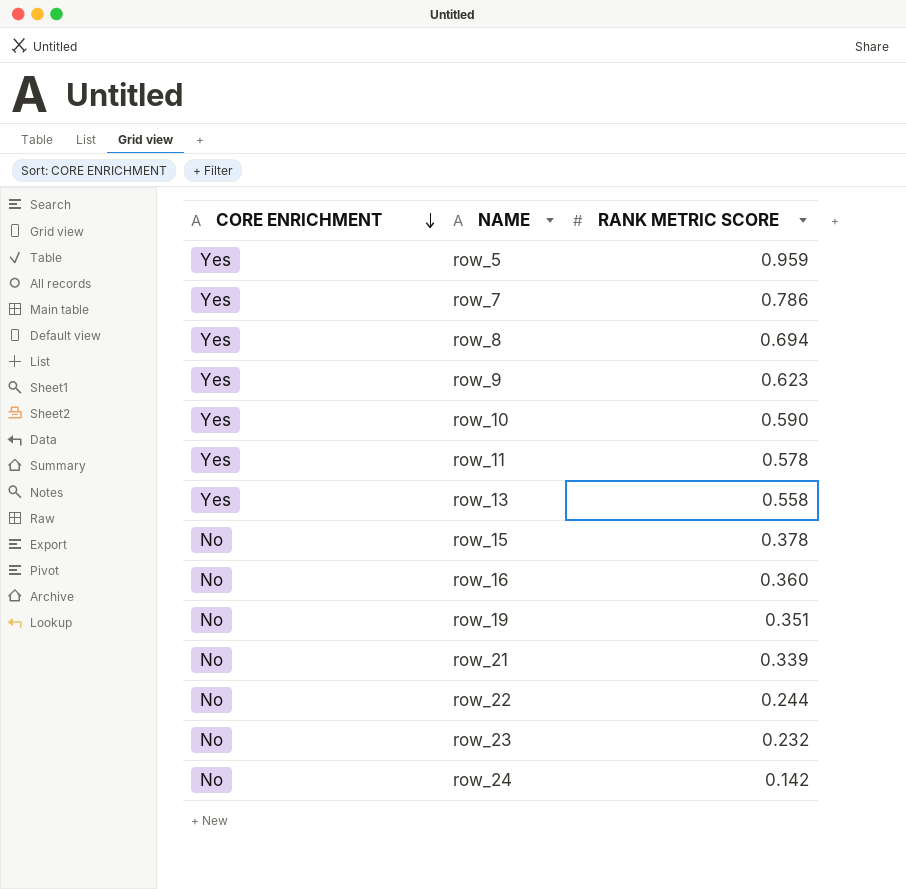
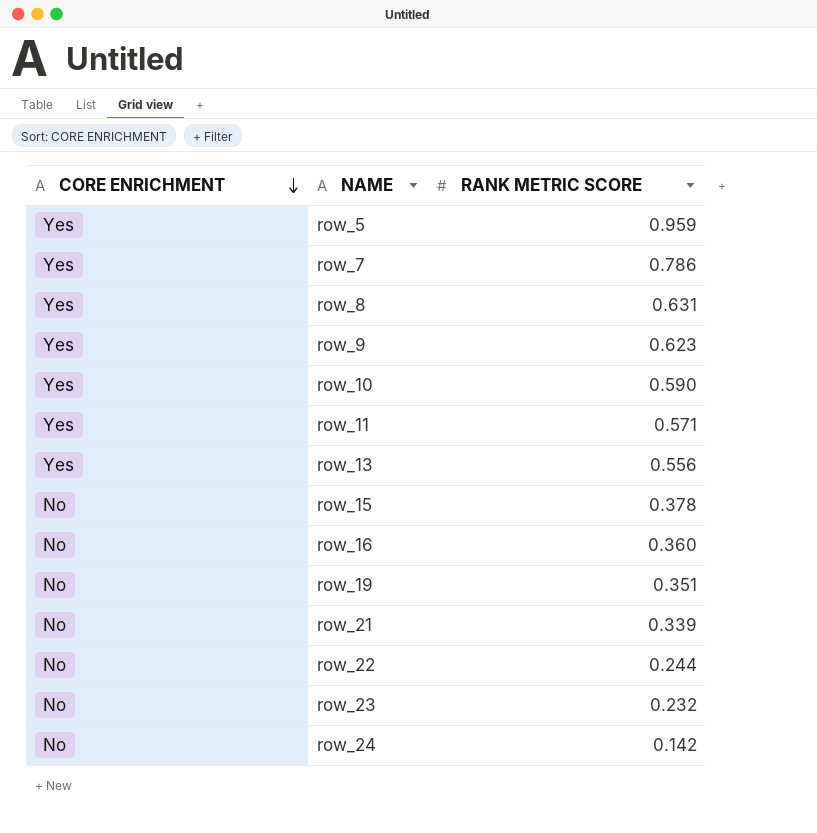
row_8 | RANK METRIC SCORE: 0.694 -> 0.631
row_11 | RANK METRIC SCORE: 0.578 -> 0.571
row_13 | RANK METRIC SCORE: 0.558 -> 0.556

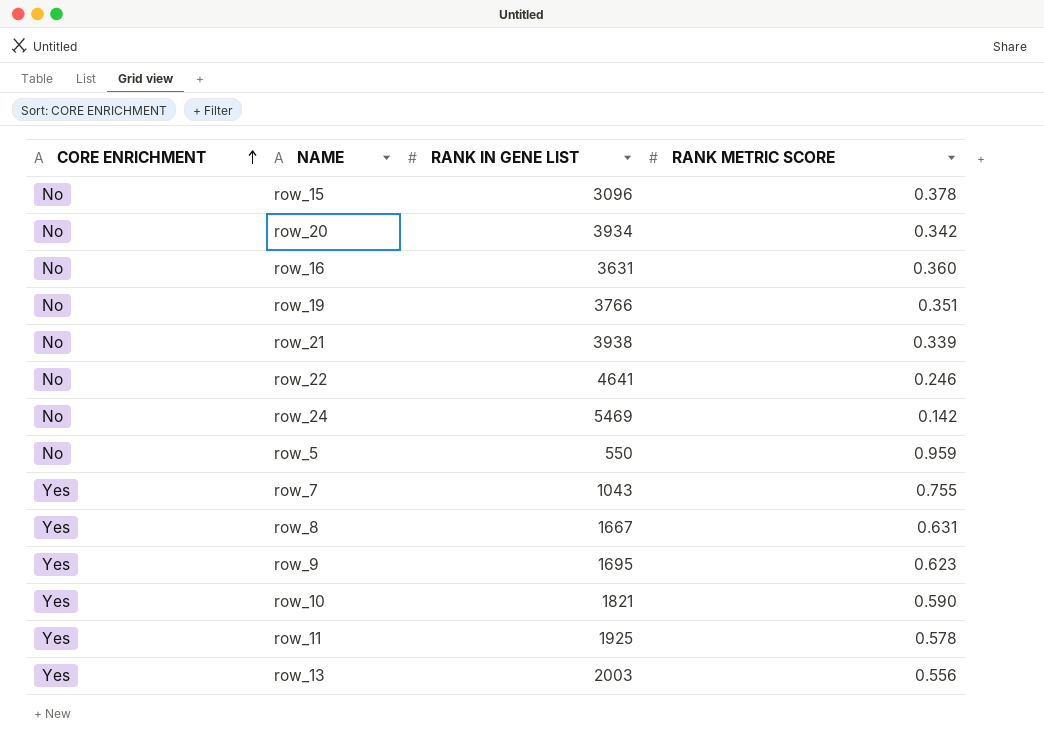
row order: CORE ENRICHMENT descending -> CORE ENRICHMENT ascending
column RANK IN GENE LIST | position: none -> 3
row row_23: No | 0.232 -> none
row row_20: none -> No | 3934 | 0.342
row_22 | RANK METRIC SCORE: 0.244 -> 0.246
row_5 | CORE ENRICHMENT: Yes -> No
row_7 | RANK METRIC SCORE: 0.786 -> 0.755
row_11 | RANK METRIC SCORE: 0.571 -> 0.578

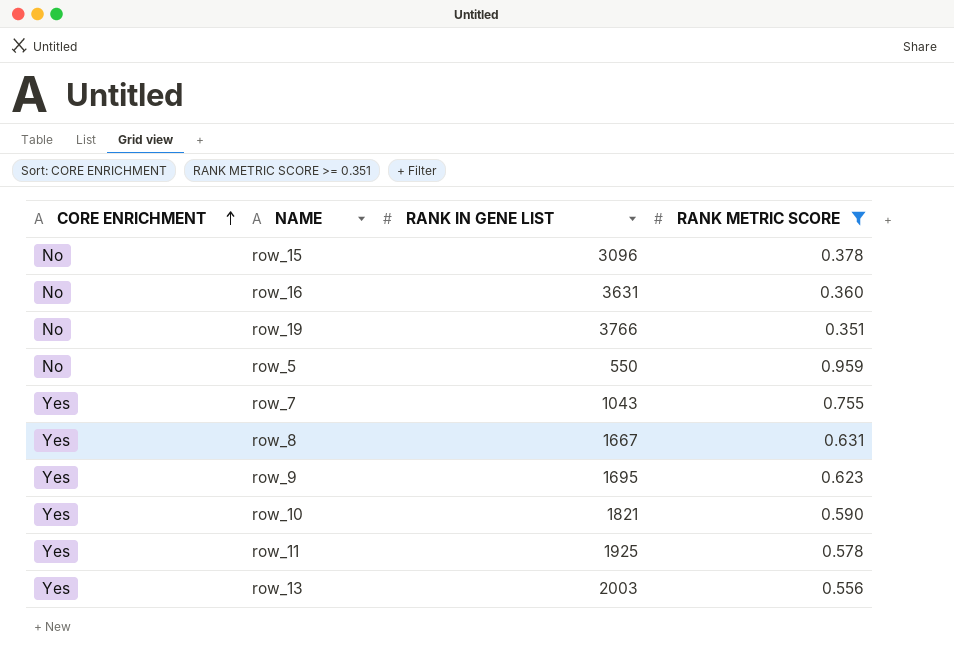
filter: none -> RANK METRIC SCORE >= 0.351

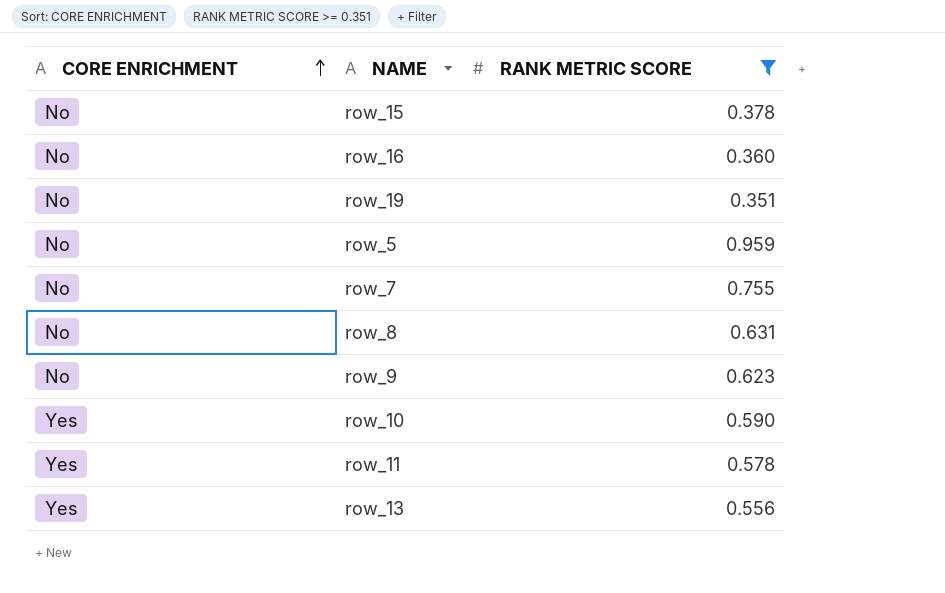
column RANK IN GENE LIST | position: 3 -> none
row_7 | CORE ENRICHMENT: Yes -> No
row_8 | CORE ENRICHMENT: Yes -> No
row_9 | CORE ENRICHMENT: Yes -> No

